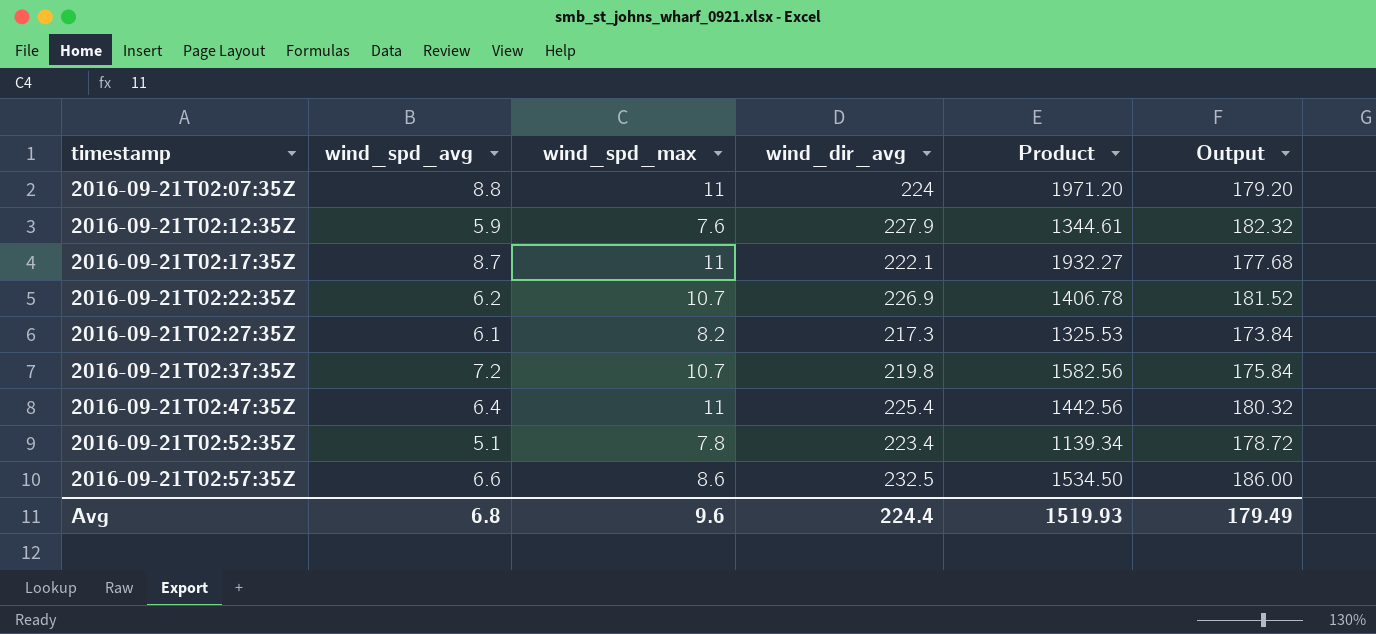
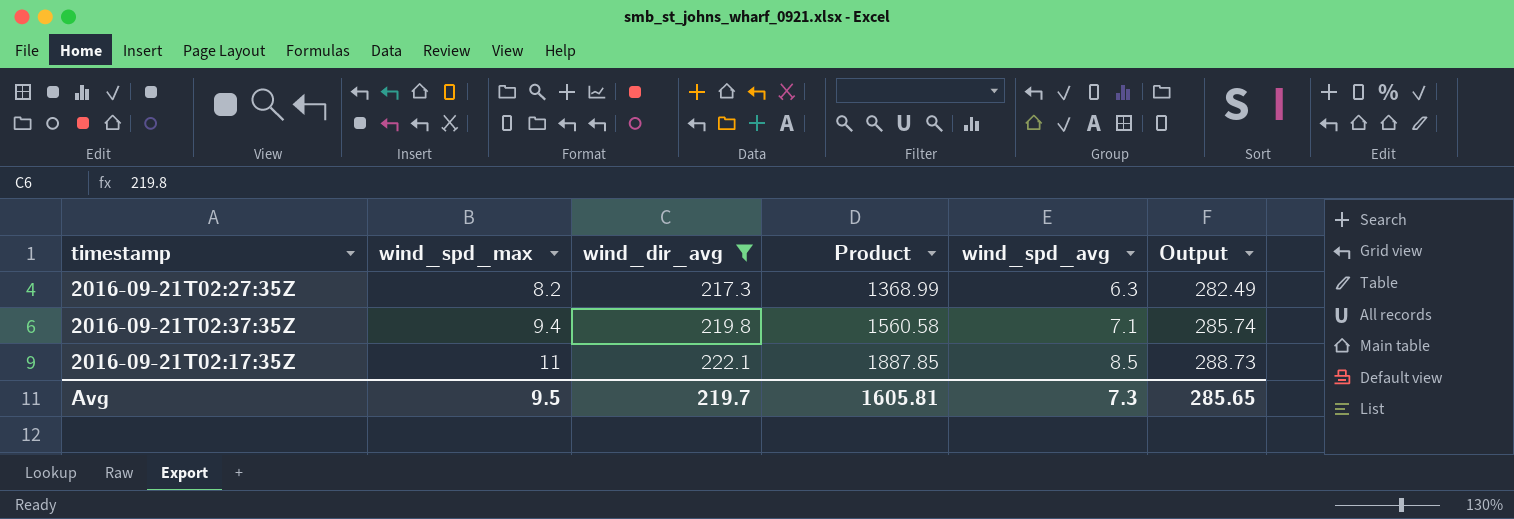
filter: none -> wind_dir_avg <= 222.1
row order: timestamp ascending -> wind_spd_max ascending
column wind_spd_avg | position: 2 -> 5
column Output | formula: [wind_dir_avg] * 0.8 -> [wind_dir_avg] * 1.3
2016-09-21T02:27:35Z | Product: 1325.53 -> 1368.99
2016-09-21T02:27:35Z | wind_spd_avg: 6.1 -> 6.3
2016-09-21T02:37:35Z | wind_spd_max: 10.7 -> 9.4
2016-09-21T02:37:35Z | Product: 1582.56 -> 1560.58
2016-09-21T02:37:35Z | wind_spd_avg: 7.2 -> 7.1
2016-09-21T02:17:35Z | Product: 1932.27 -> 1887.85
2016-09-21T02:17:35Z | wind_spd_avg: 8.7 -> 8.5
Avg | wind_spd_max: 9.6 -> 9.5
Avg | wind_dir_avg: 224.4 -> 219.7
Avg | Product: 1519.93 -> 1605.81
Avg | wind_spd_avg: 6.8 -> 7.3
Avg | Output: 179.49 -> 285.65

